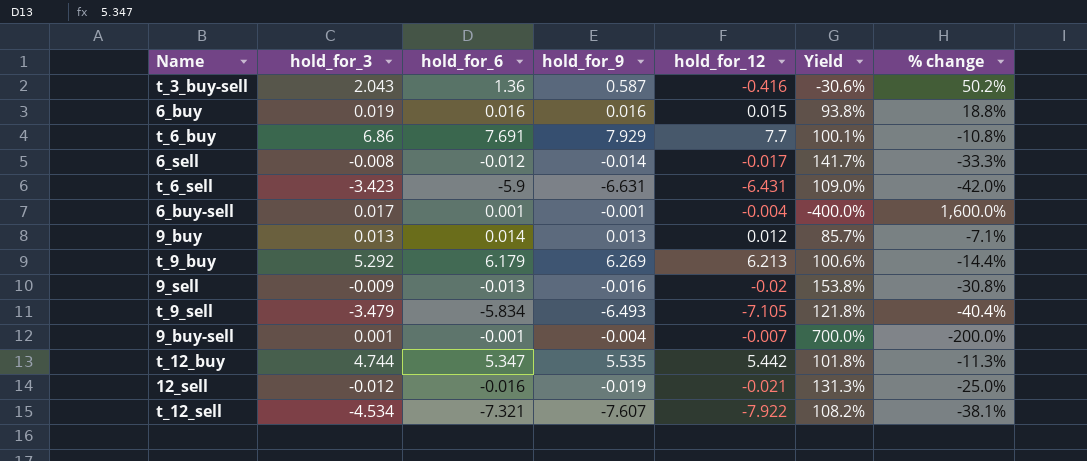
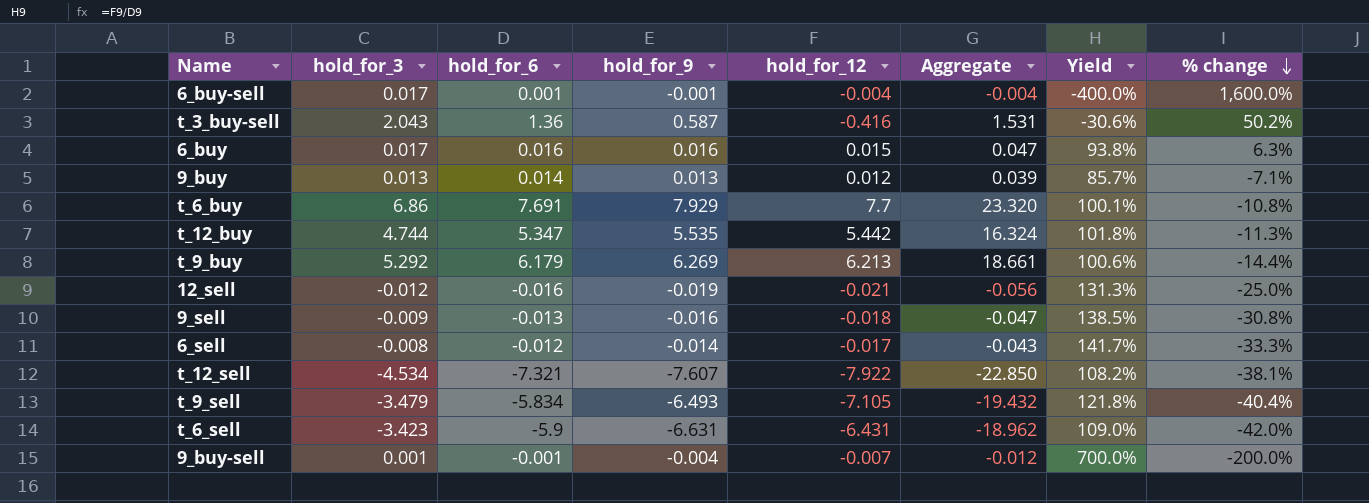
row order: none -> % change descending
column Aggregate | formula: none -> [hold_for_6] + [hold_for_9] + [hold_for_12]
6_buy | hold_for_3: 0.019 -> 0.017
6_buy | % change: 18.8% -> 6.3%
9_sell | hold_for_12: -0.02 -> -0.018
9_sell | Yield: 153.8% -> 138.5%

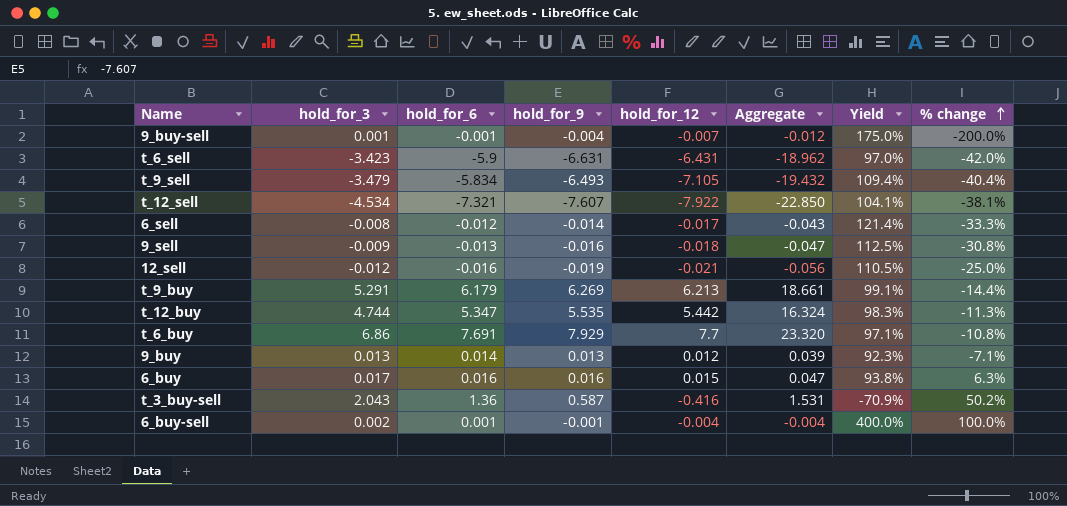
row order: % change descending -> % change ascending
column Yield | formula: [hold_for_12] / [hold_for_6] -> [hold_for_12] / [hold_for_9]
t_9_buy | hold_for_3: 5.292 -> 5.291
6_buy-sell | hold_for_3: 0.017 -> 0.002
6_buy-sell | % change: 1,600.0% -> 100.0%

